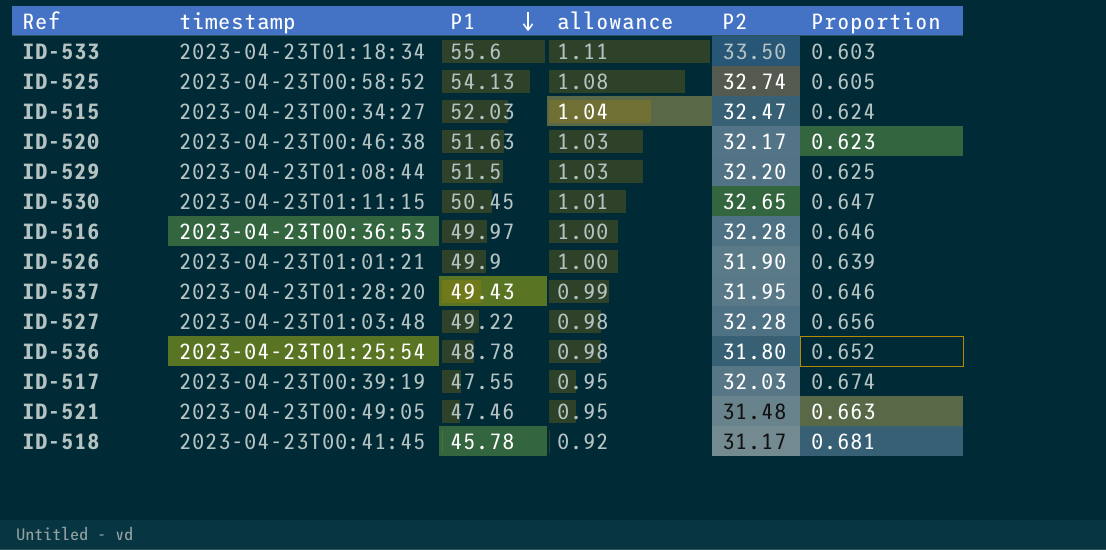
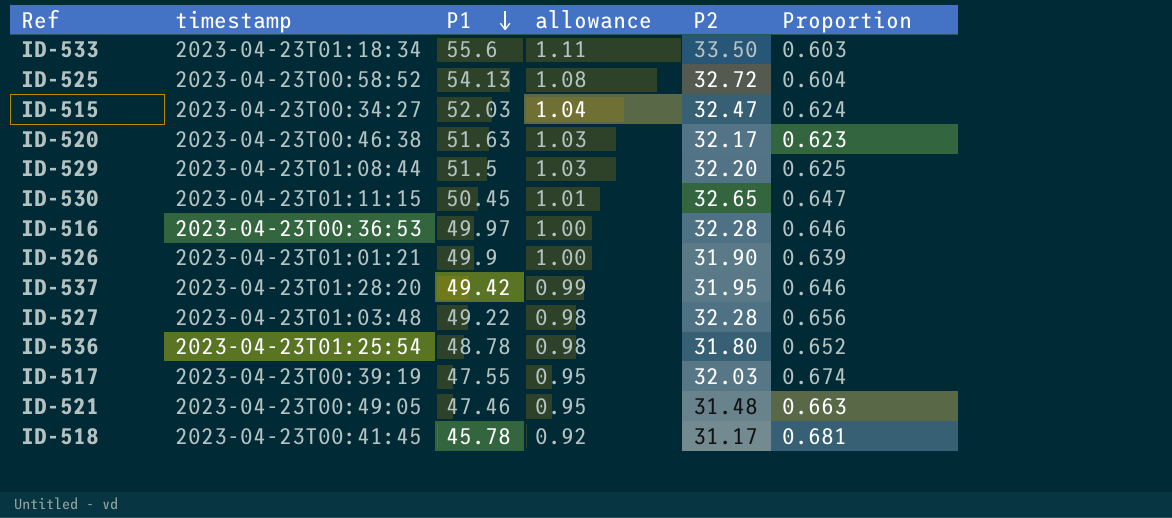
ID-525 | P2: 32.74 -> 32.72
ID-525 | Proportion: 0.605 -> 0.604
ID-537 | P1: 49.43 -> 49.42

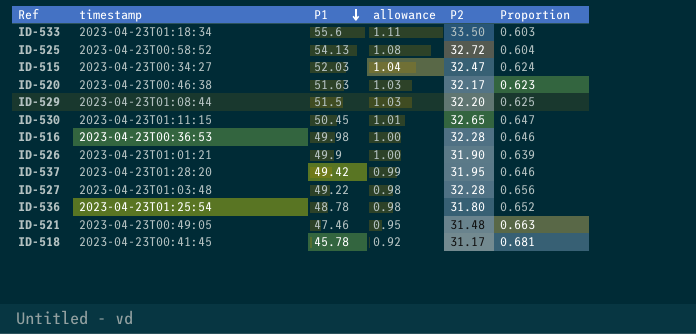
row ID-517: 2023-04-23T00:39:19 | 47.55 | 0.95 | 32.03 | 0.674 -> none
ID-516 | P1: 49.97 -> 49.98

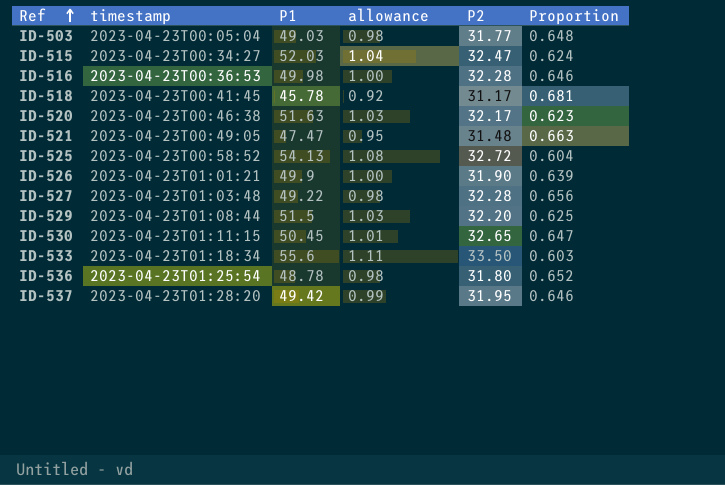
row order: P1 descending -> Ref ascending
row ID-503: none -> 2023-04-23T00:05:04 | 49.03 | 0.98 | 31.77 | 0.648
ID-521 | P1: 47.46 -> 47.47

